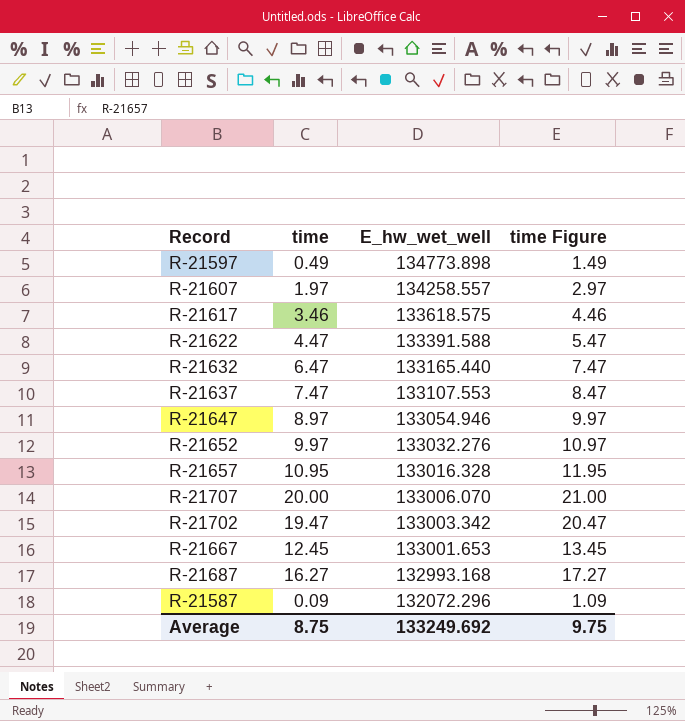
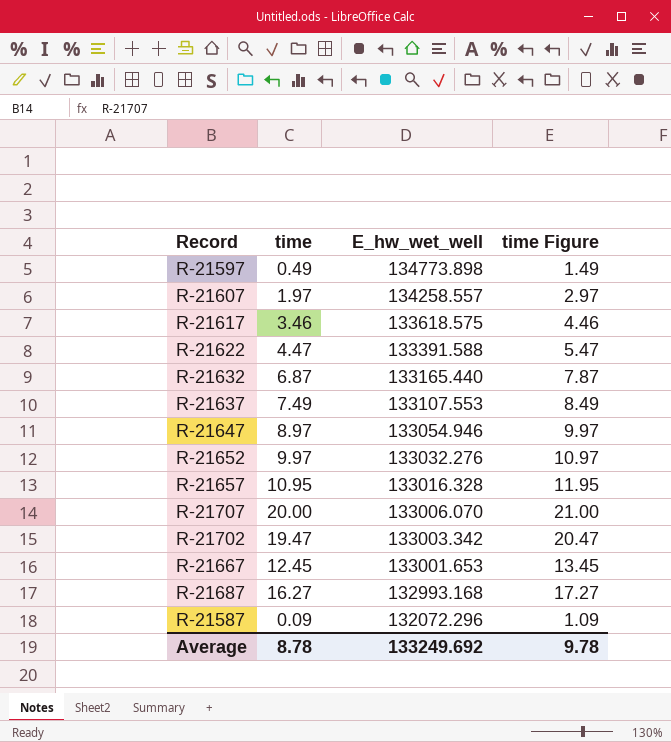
R-21632 | time: 6.47 -> 6.87
R-21632 | time Figure: 7.47 -> 7.87
R-21637 | time: 7.47 -> 7.49
R-21637 | time Figure: 8.47 -> 8.49
Average | time: 8.75 -> 8.78
Average | time Figure: 9.75 -> 9.78

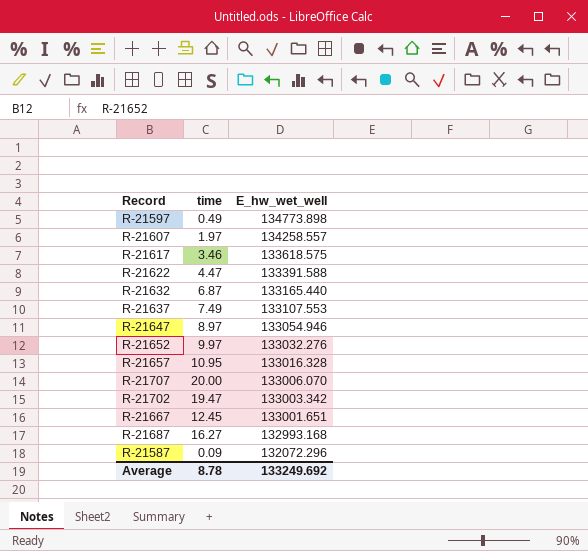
column time Figure | formula: [time] + 1 -> none
R-21667 | E_hw_wet_well: 133001.653 -> 133001.651

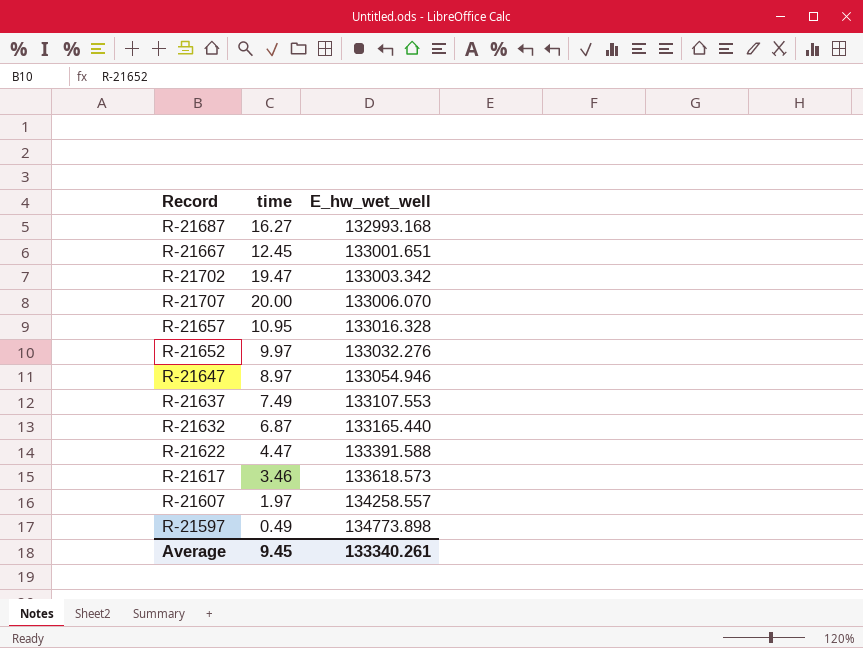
row order: E_hw_wet_well descending -> E_hw_wet_well ascending
row R-21587: 0.09 | 132072.296 -> none
R-21617 | E_hw_wet_well: 133618.575 -> 133618.573
Average | time: 8.78 -> 9.45
Average | E_hw_wet_well: 133249.692 -> 133340.261

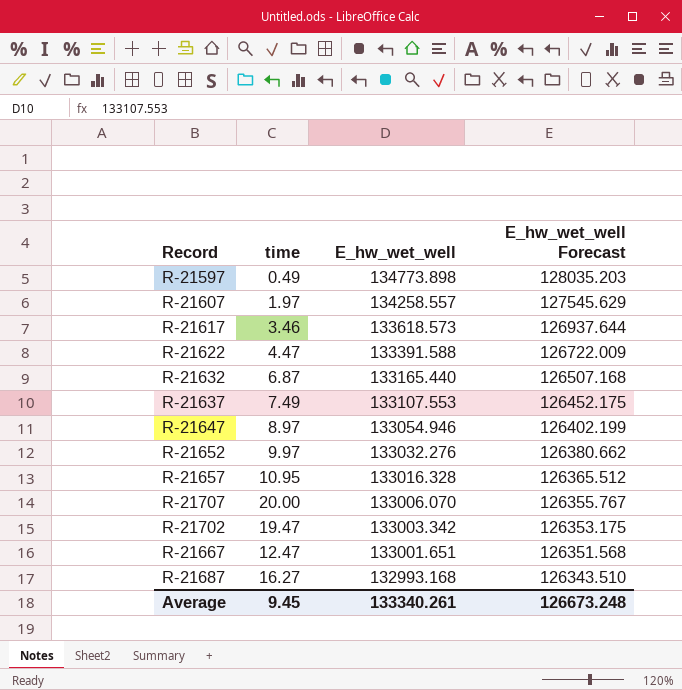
row order: E_hw_wet_well ascending -> E_hw_wet_well descending
column E_hw_wet_well Forecast | formula: none -> [E_hw_wet_well] * 0.95
R-21667 | time: 12.45 -> 12.47

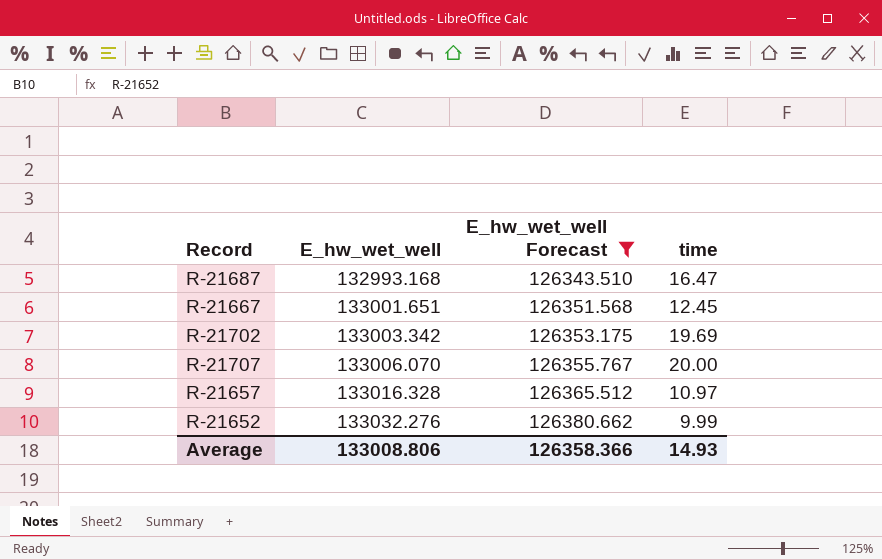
filter: none -> E_hw_wet_well Forecast <= 126380.662
row order: E_hw_wet_well descending -> E_hw_wet_well ascending
column time | position: 2 -> 4
R-21687 | time: 16.27 -> 16.47
R-21667 | time: 12.47 -> 12.45
R-21702 | time: 19.47 -> 19.69
R-21657 | time: 10.95 -> 10.97
R-21652 | time: 9.97 -> 9.99
Average | E_hw_wet_well: 133340.261 -> 133008.806
Average | E_hw_wet_well Forecast: 126673.248 -> 126358.366
Average | time: 9.45 -> 14.93

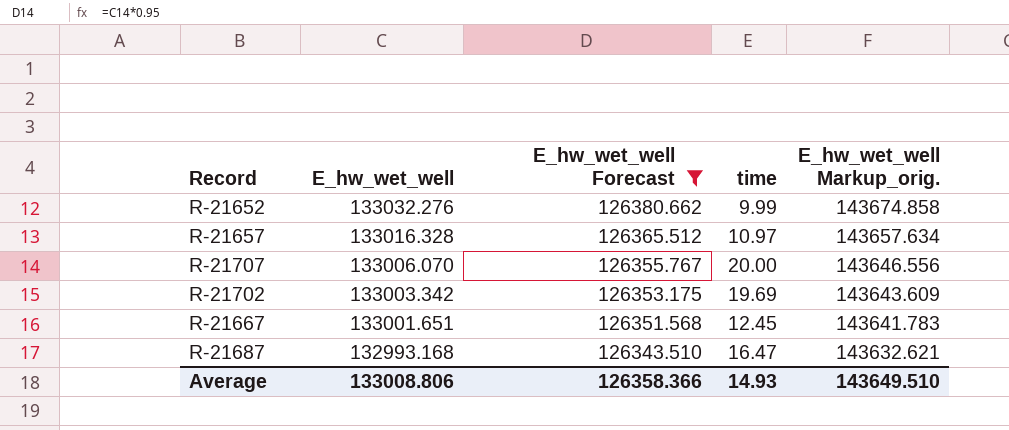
row order: E_hw_wet_well ascending -> E_hw_wet_well descending
column E_hw_wet_well Markup_orig. | formula: none -> [E_hw_wet_well] * 1.08

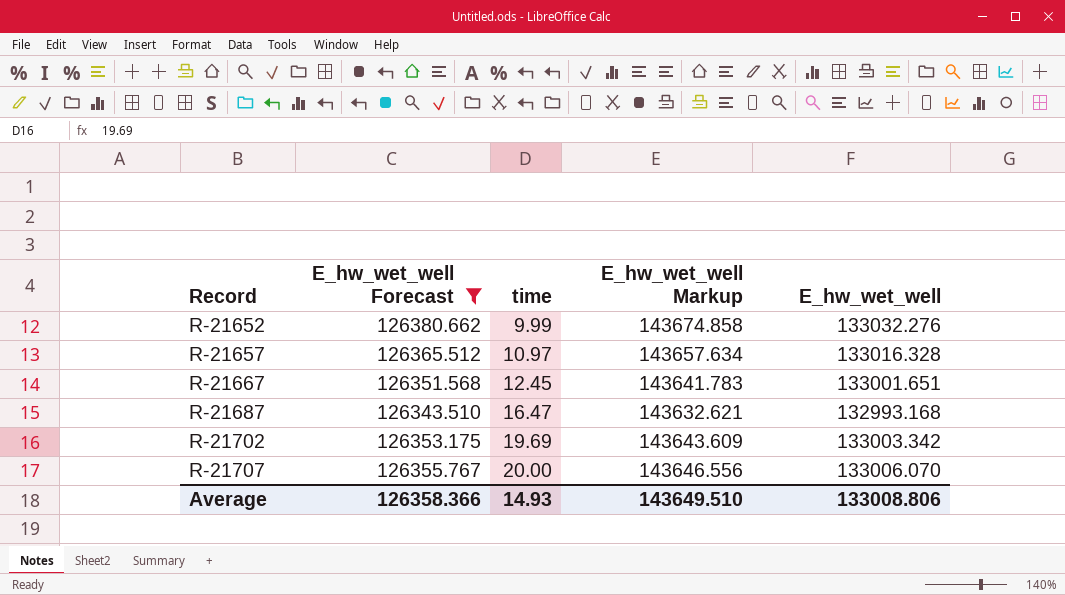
row order: E_hw_wet_well descending -> Record ascending
column name: E_hw_wet_well Markup_orig. -> E_hw_wet_well Markup
column E_hw_wet_well | position: 2 -> 5

